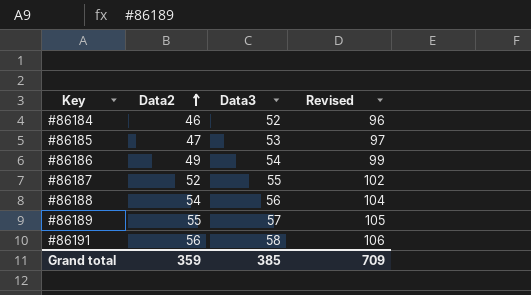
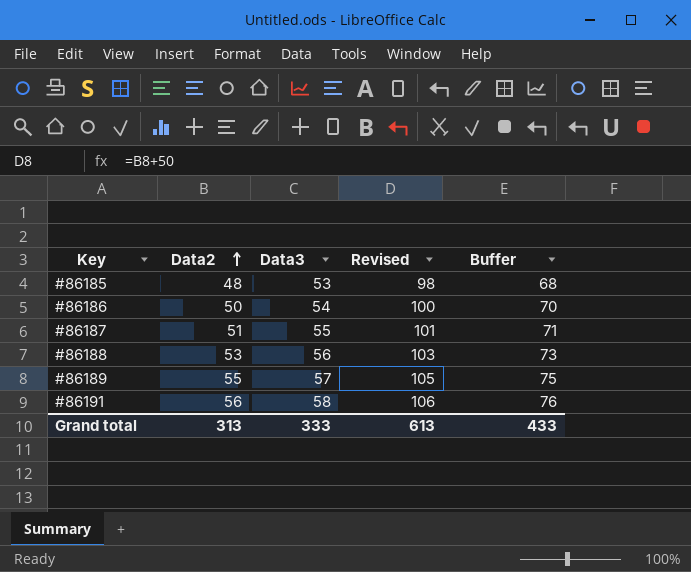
column Buffer | formula: none -> [Data2] + 20
row #86184: 46 | 52 | 96 -> none
#86185 | Data2: 47 -> 48
#86185 | Revised: 97 -> 98
#86186 | Data2: 49 -> 50
#86186 | Revised: 99 -> 100
#86187 | Data2: 52 -> 51
#86187 | Revised: 102 -> 101
#86188 | Data2: 54 -> 53
#86188 | Revised: 104 -> 103
Grand total | Data2: 359 -> 313
Grand total | Data3: 385 -> 333
Grand total | Revised: 709 -> 613

